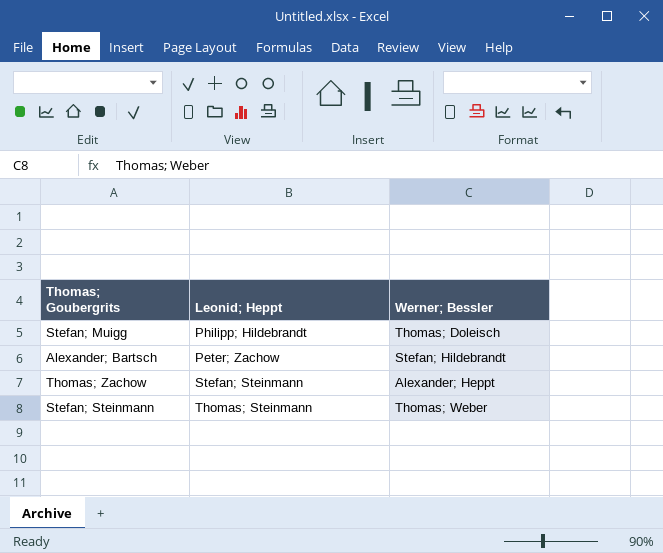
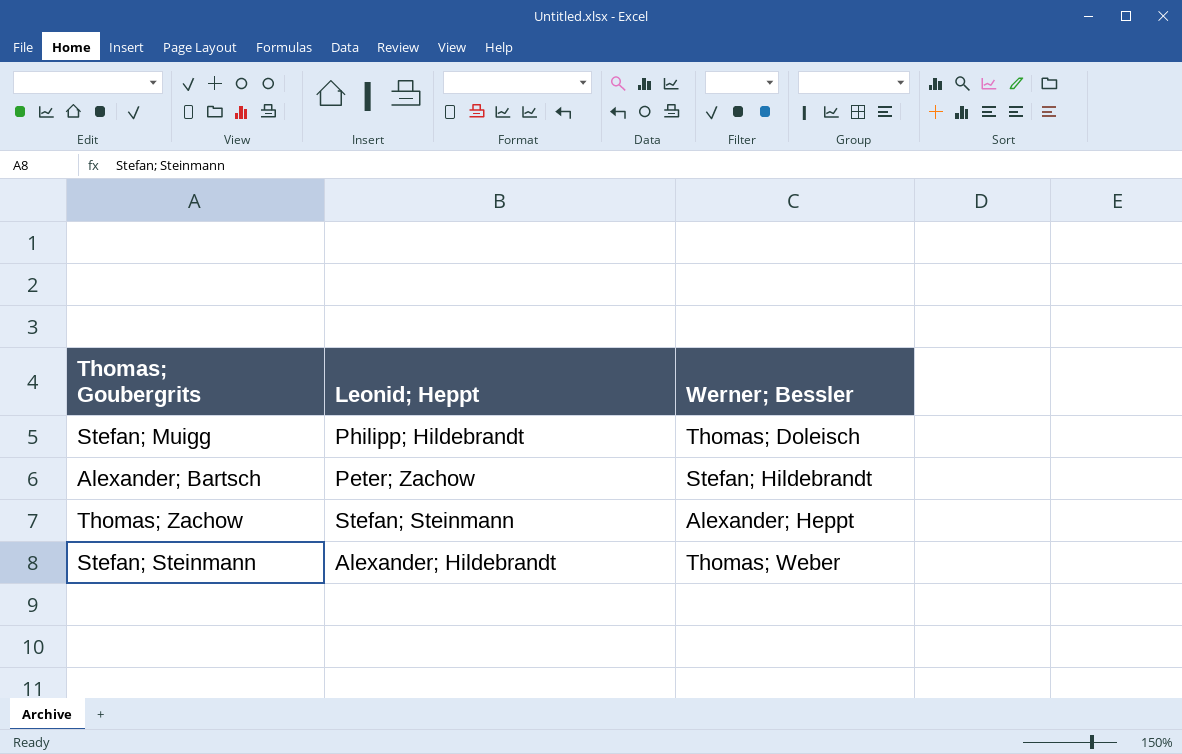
Stefan; Steinmann | Leonid; Heppt: Thomas; Steinmann -> Alexander; Hildebrandt

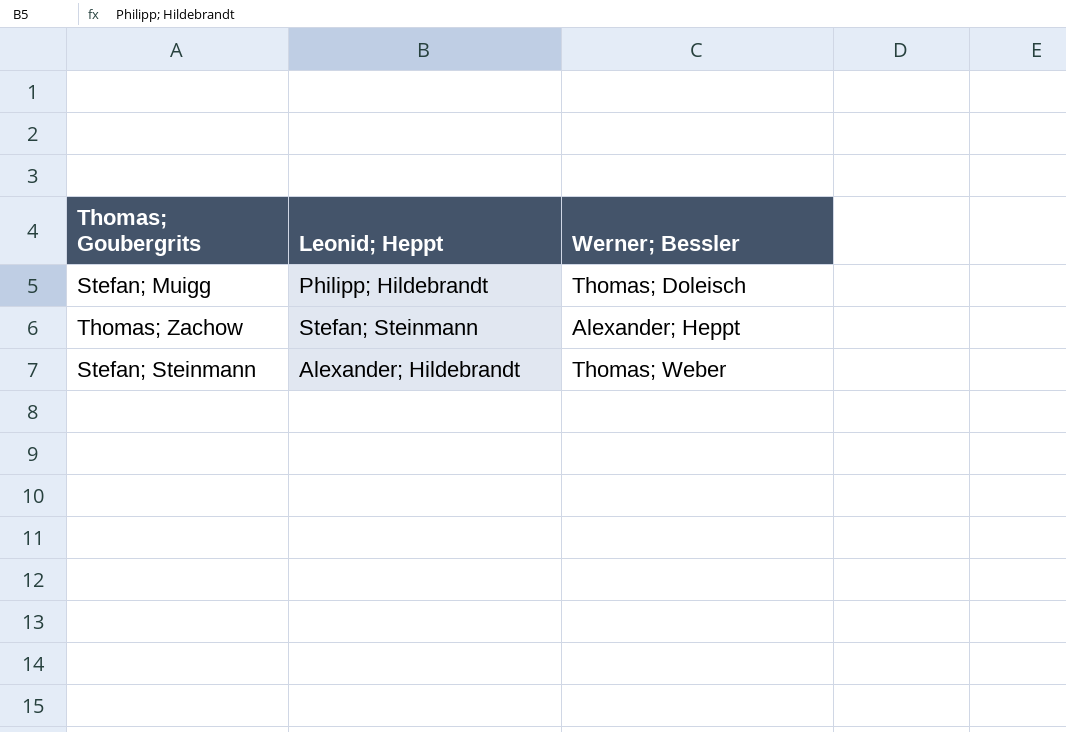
row Alexander; Bartsch: Peter; Zachow | Stefan; Hildebrandt -> none

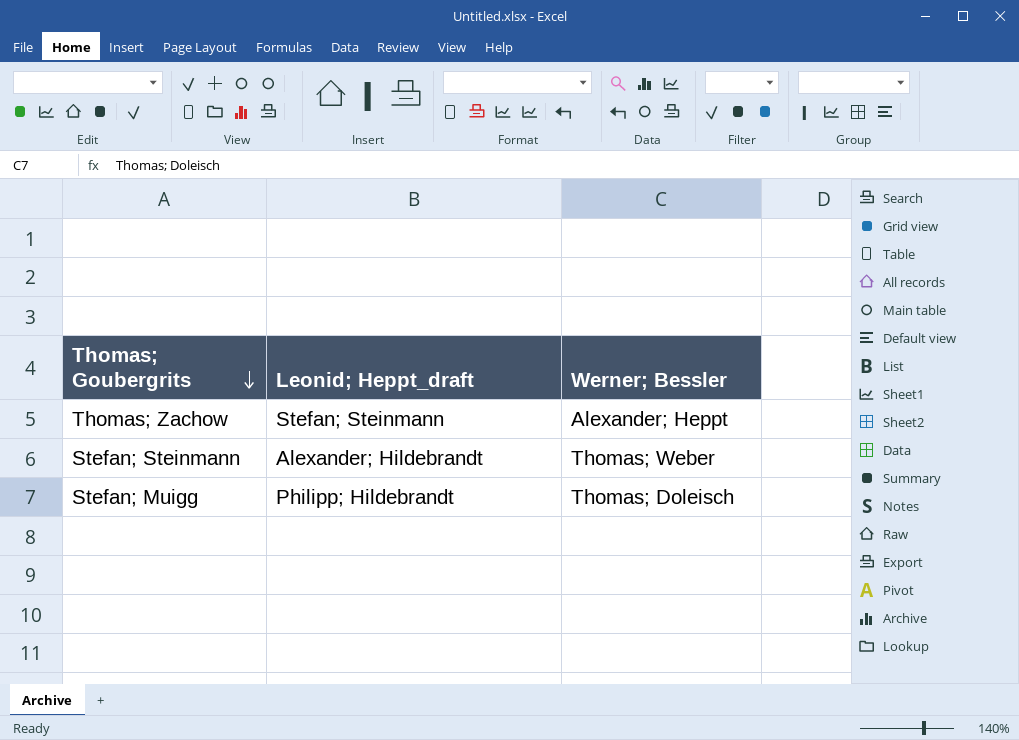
row order: none -> Thomas; Goubergrits descending
column name: Leonid; Heppt -> Leonid; Heppt_draft

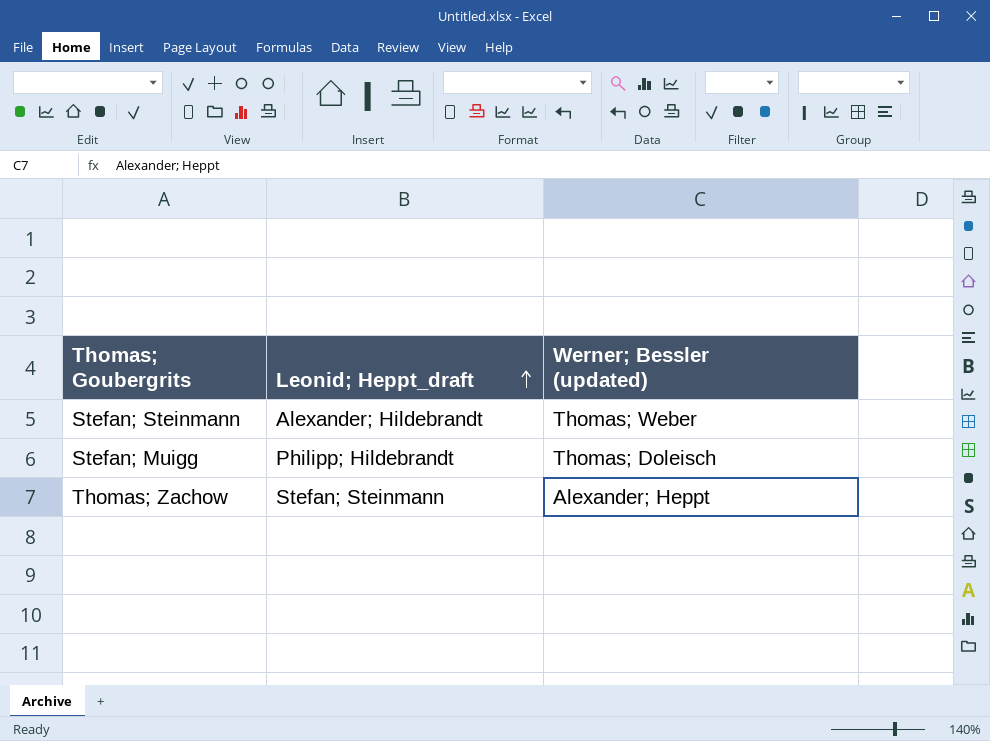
row order: Thomas; Goubergrits descending -> Leonid; Heppt_draft ascending
column name: Werner; Bessler -> Werner; Bessler (updated)

